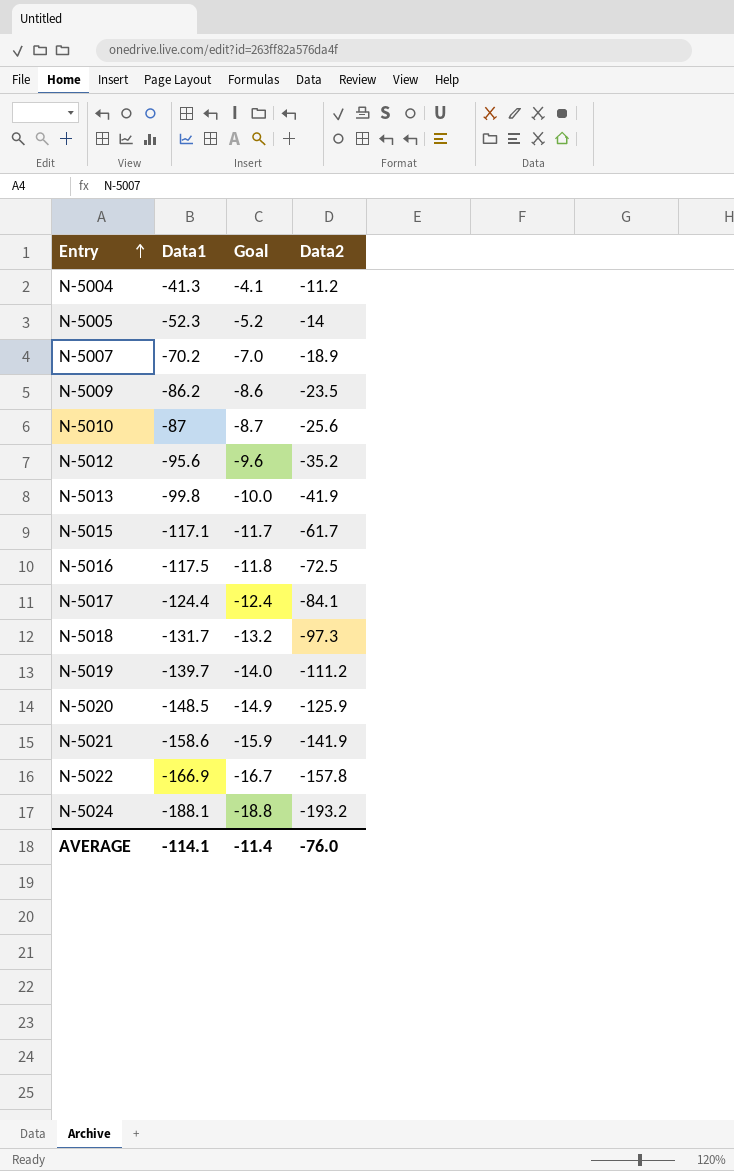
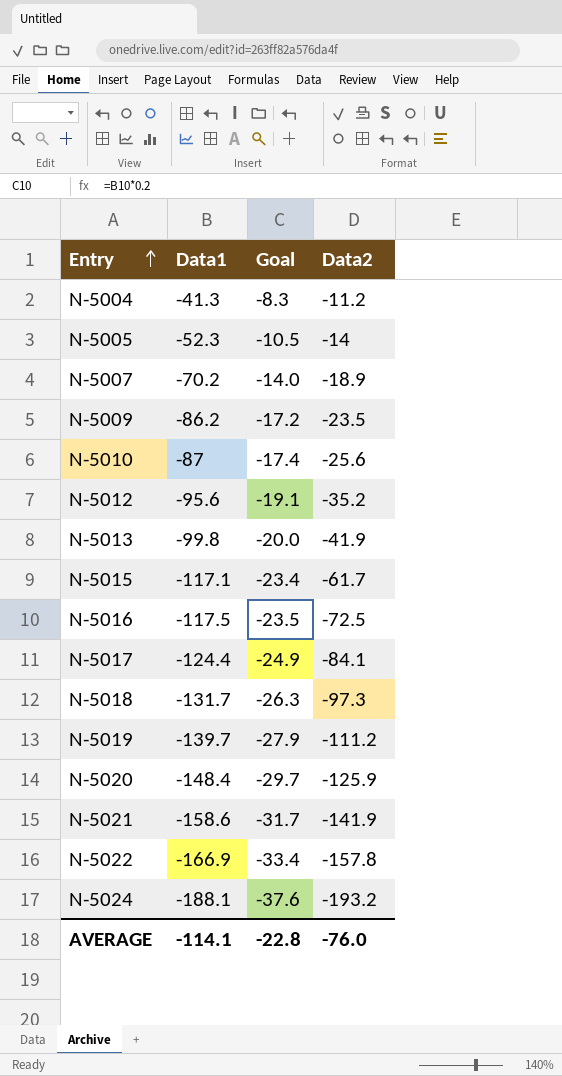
column Goal | formula: [Data1] * 0.1 -> [Data1] * 0.2
N-5020 | Data1: -148.5 -> -148.4
AVERAGE | Goal: -11.4 -> -22.8

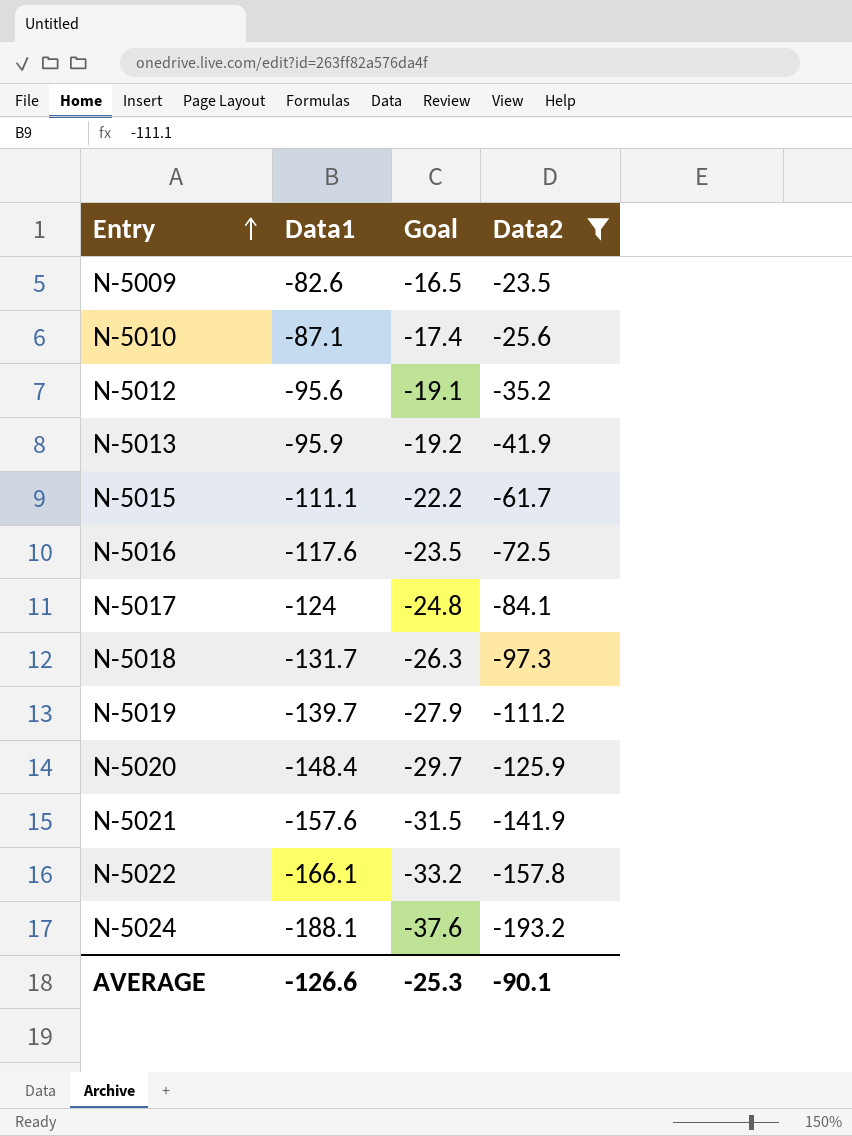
filter: none -> Data2 <= -23.5
N-5009 | Data1: -86.2 -> -82.6
N-5009 | Goal: -17.2 -> -16.5
N-5010 | Data1: -87 -> -87.1
N-5013 | Data1: -99.8 -> -95.9
N-5013 | Goal: -20.0 -> -19.2
N-5015 | Data1: -117.1 -> -111.1
N-5015 | Goal: -23.4 -> -22.2
N-5016 | Data1: -117.5 -> -117.6
N-5017 | Data1: -124.4 -> -124
N-5017 | Goal: -24.9 -> -24.8
N-5021 | Data1: -158.6 -> -157.6
N-5021 | Goal: -31.7 -> -31.5
N-5022 | Data1: -166.9 -> -166.1
N-5022 | Goal: -33.4 -> -33.2
AVERAGE | Data1: -114.1 -> -126.6
AVERAGE | Goal: -22.8 -> -25.3
AVERAGE | Data2: -76.0 -> -90.1

